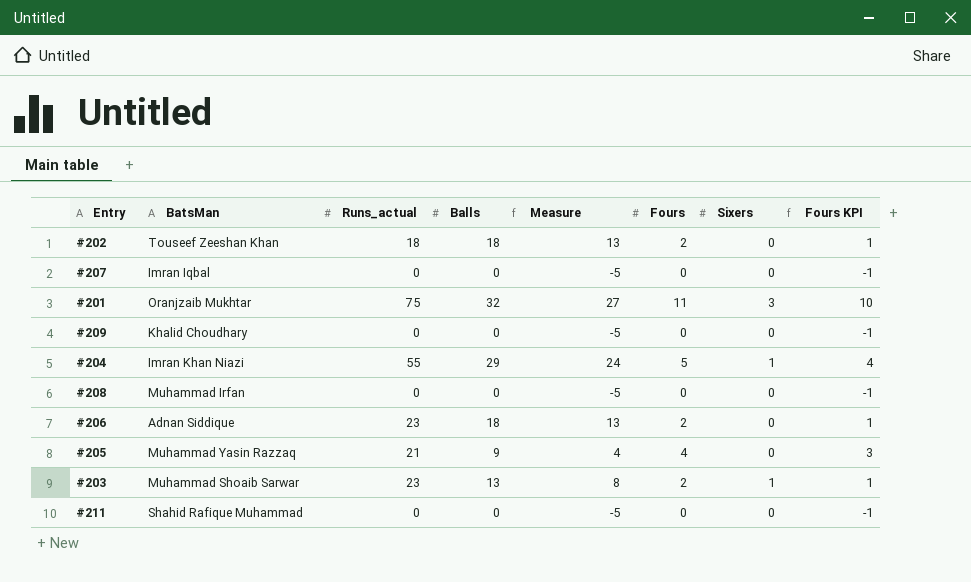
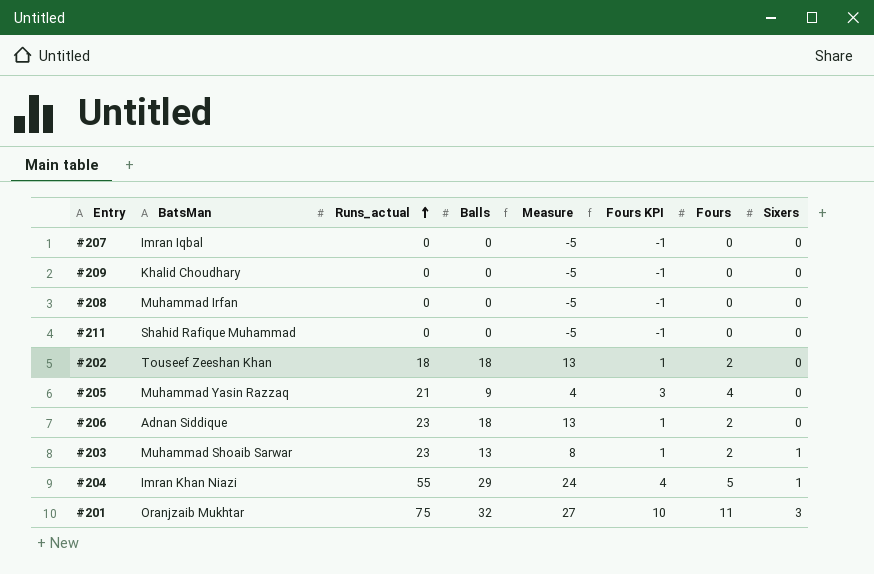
row order: none -> Runs_actual ascending
column Fours KPI | position: 8 -> 6

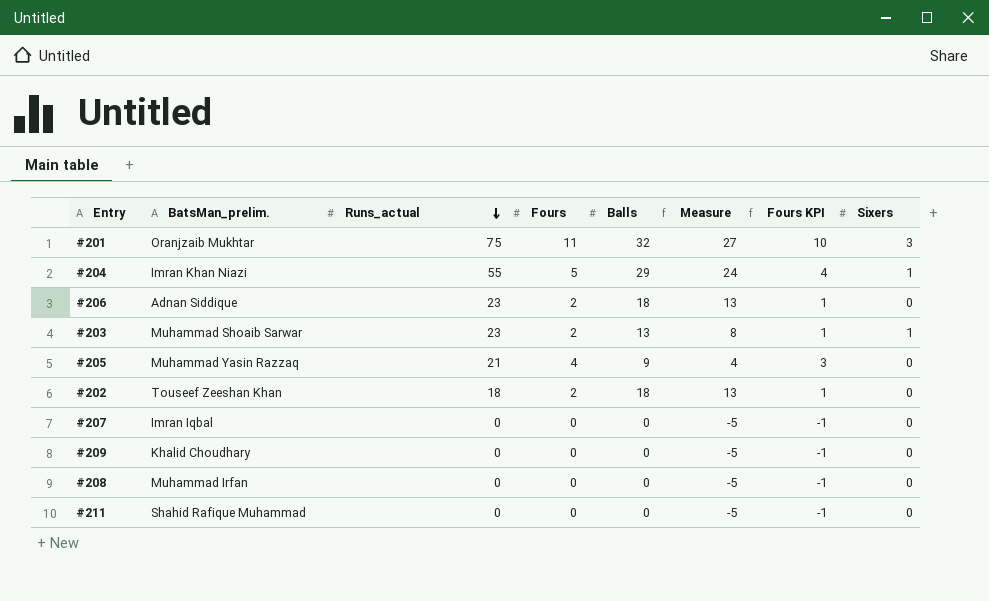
row order: Runs_actual ascending -> Runs_actual descending
column name: BatsMan -> BatsMan_prelim.
column Fours | position: 7 -> 4

